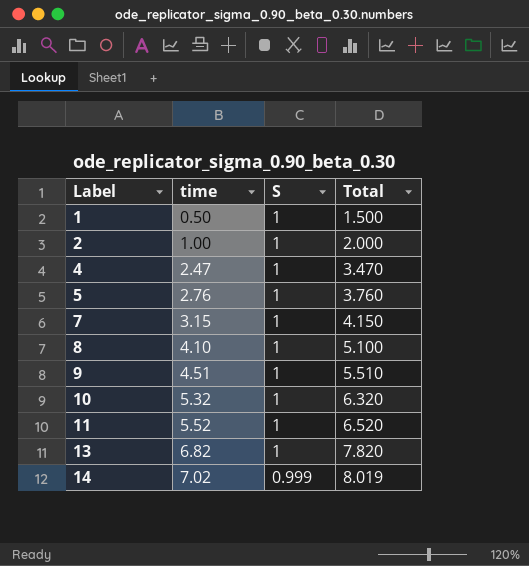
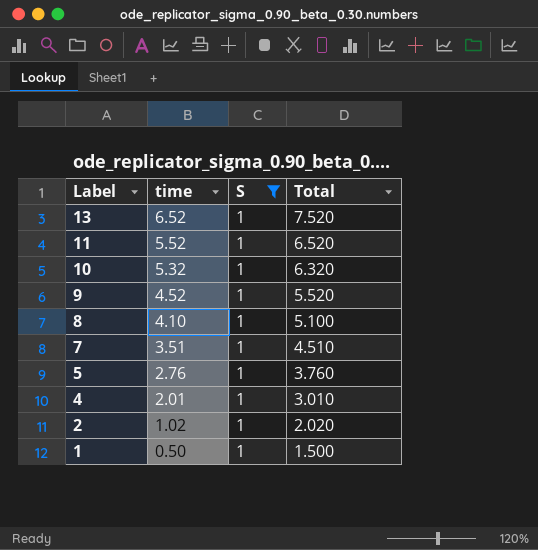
filter: none -> S = 1
row order: Label ascending -> Label descending
13 | time: 6.82 -> 6.52
13 | Total: 7.820 -> 7.520
9 | time: 4.51 -> 4.52
9 | Total: 5.510 -> 5.520
7 | time: 3.15 -> 3.51
7 | Total: 4.150 -> 4.510
4 | time: 2.47 -> 2.01
4 | Total: 3.470 -> 3.010
2 | time: 1.00 -> 1.02
2 | Total: 2.000 -> 2.020

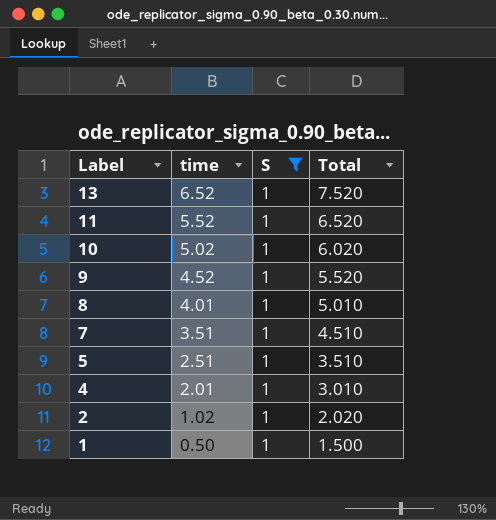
10 | time: 5.32 -> 5.02
10 | Total: 6.320 -> 6.020
8 | time: 4.10 -> 4.01
8 | Total: 5.100 -> 5.010
5 | time: 2.76 -> 2.51
5 | Total: 3.760 -> 3.510

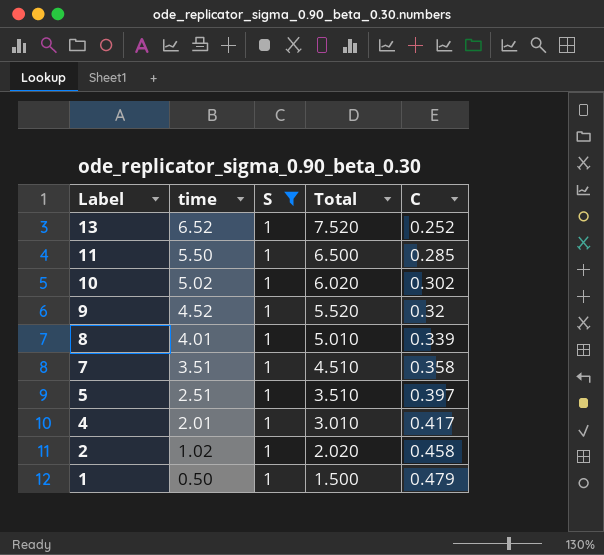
column C | position: none -> 5
11 | time: 5.52 -> 5.50
11 | Total: 6.520 -> 6.500

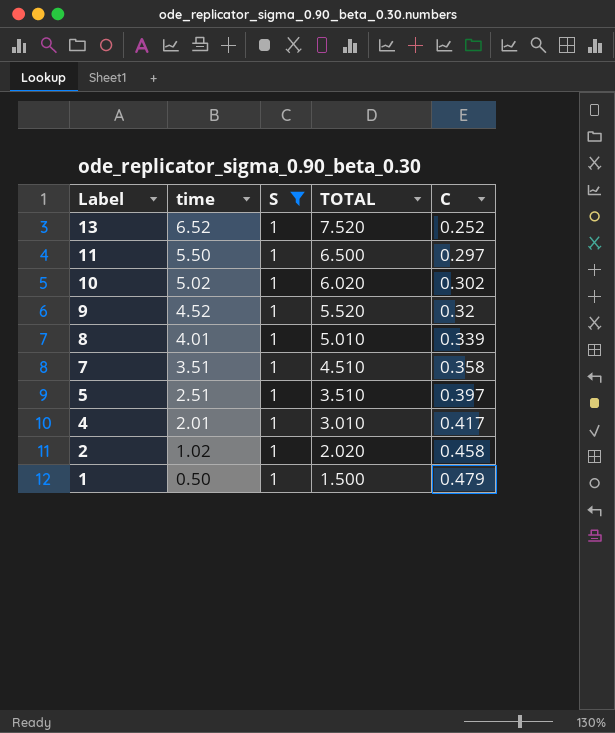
column name: Total -> TOTAL
11 | C: 0.285 -> 0.297

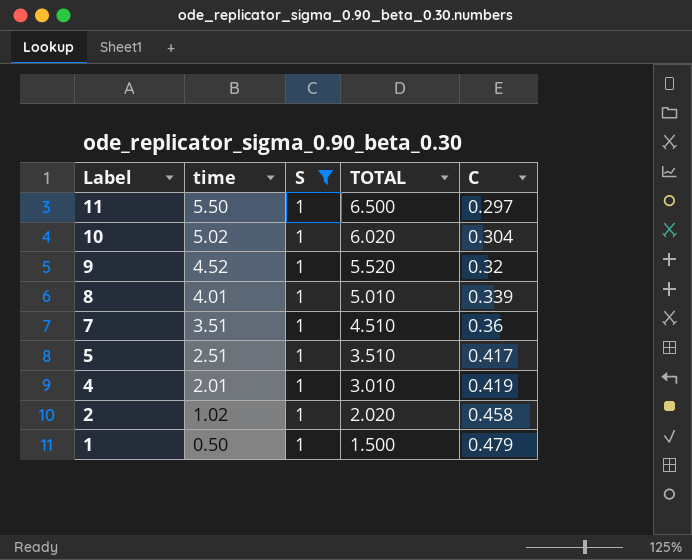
row 13: 6.52 | 1 | 7.520 | 0.252 -> none
10 | C: 0.302 -> 0.304
7 | C: 0.358 -> 0.36
5 | C: 0.397 -> 0.417
4 | C: 0.417 -> 0.419

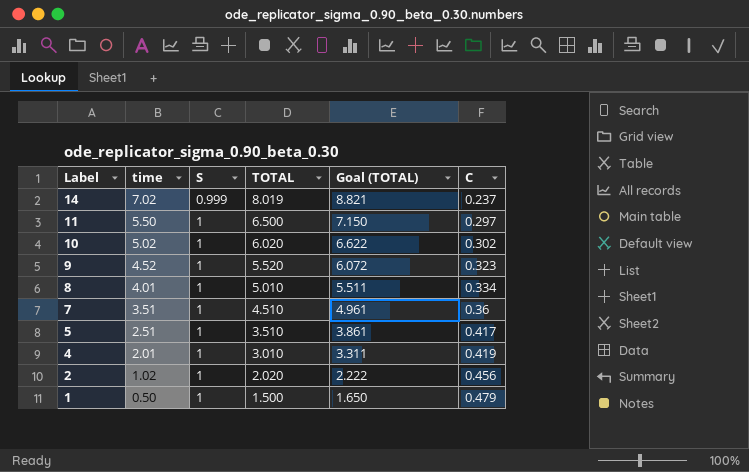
filter: S = 1 -> none
column Goal (TOTAL) | formula: none -> [TOTAL] * 1.1
10 | C: 0.304 -> 0.302
9 | C: 0.32 -> 0.323
8 | C: 0.339 -> 0.334
2 | C: 0.458 -> 0.456

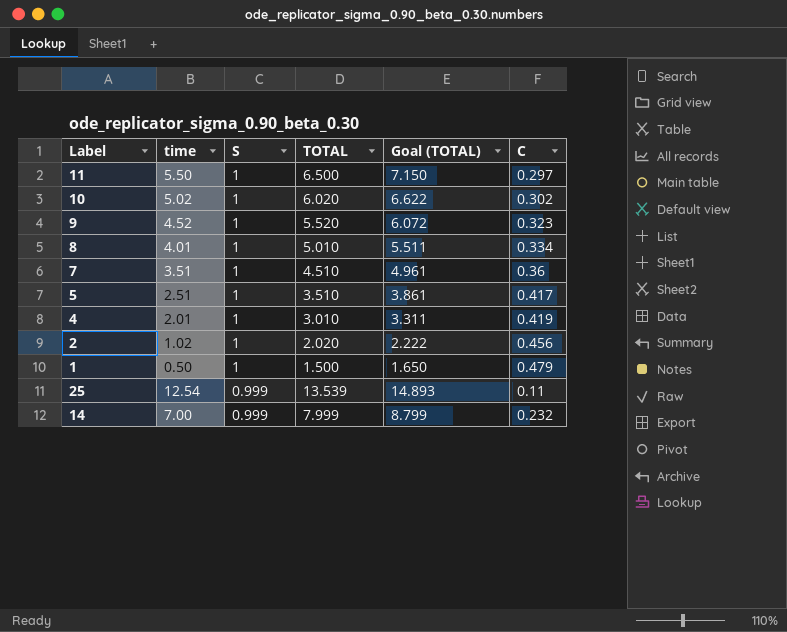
row order: Label descending -> S descending
row 25: none -> 12.54 | 0.999 | 13.539 | 14.893 | 0.11
14 | time: 7.02 -> 7.00
14 | TOTAL: 8.019 -> 7.999
14 | Goal (TOTAL): 8.821 -> 8.799
14 | C: 0.237 -> 0.232

